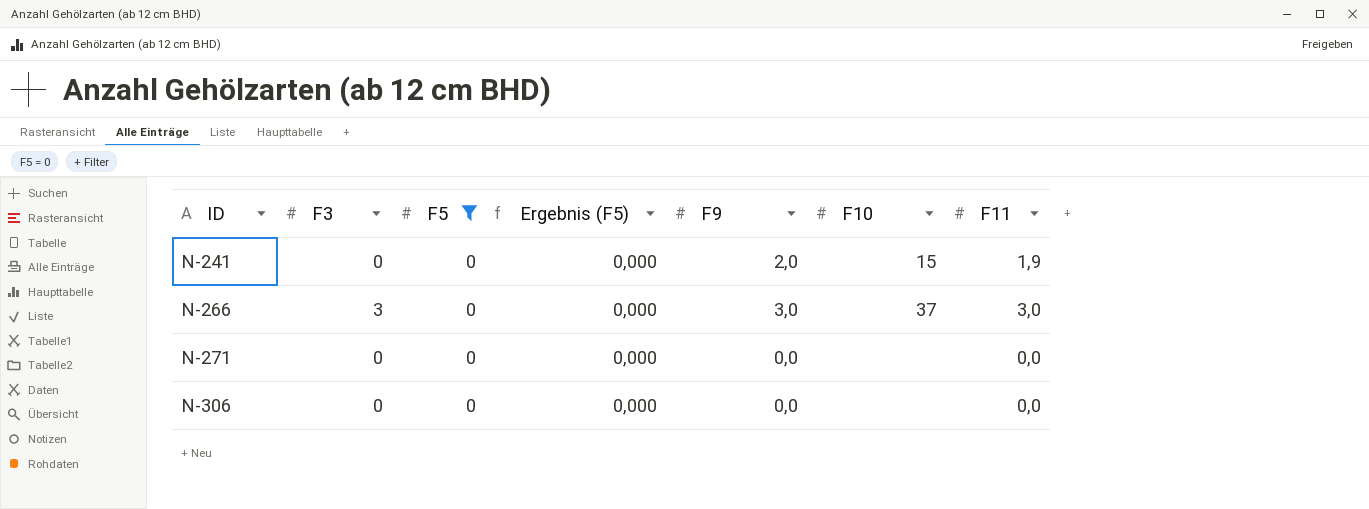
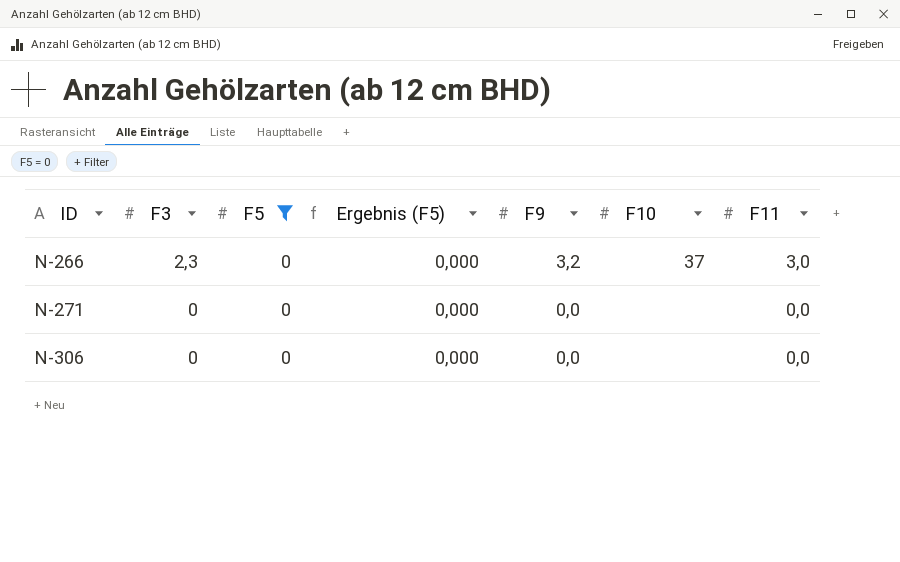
row N-241: 0 | 0 | 0,000 | 2,0 | 15 | 1,9 -> none
N-266 | F3: 3 -> 2,3
N-266 | F9: 3,0 -> 3,2

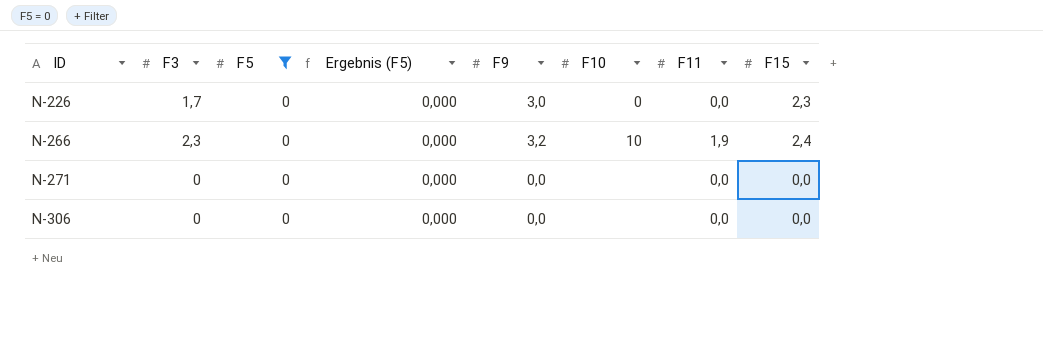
column F15 | position: none -> 8
row N-226: none -> 1,7 | 0 | 0,000 | 3,0 | 0 | 0,0 | 2,3
N-266 | F10: 37 -> 10
N-266 | F11: 3,0 -> 1,9

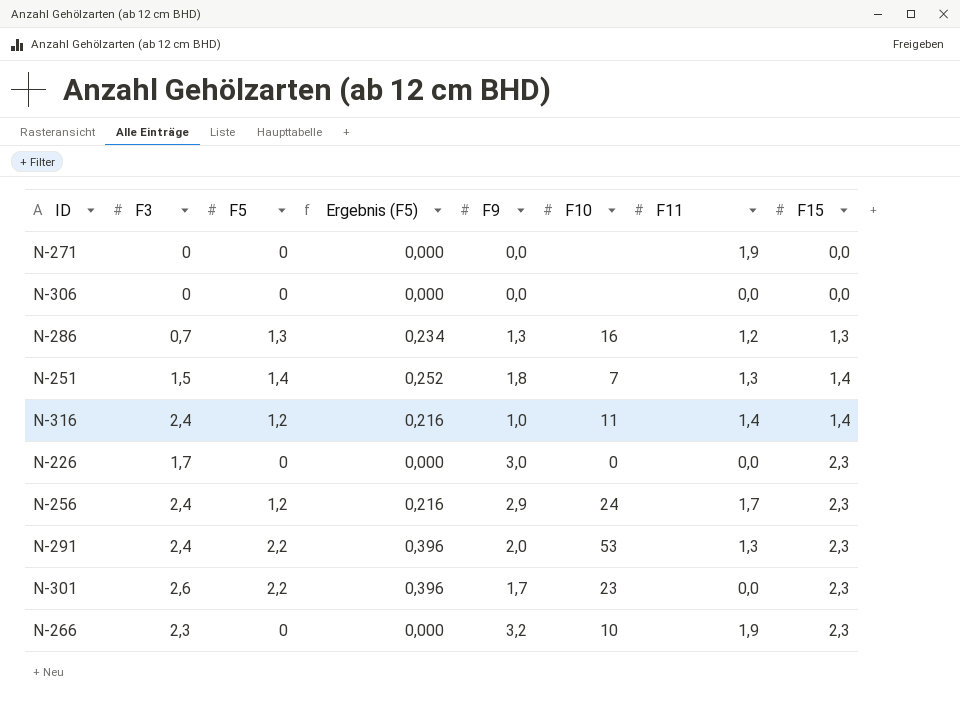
filter: F5 = 0 -> none
row order: ID ascending -> F15 ascending
N-271 | F11: 0,0 -> 1,9
N-266 | F15: 2,4 -> 2,3

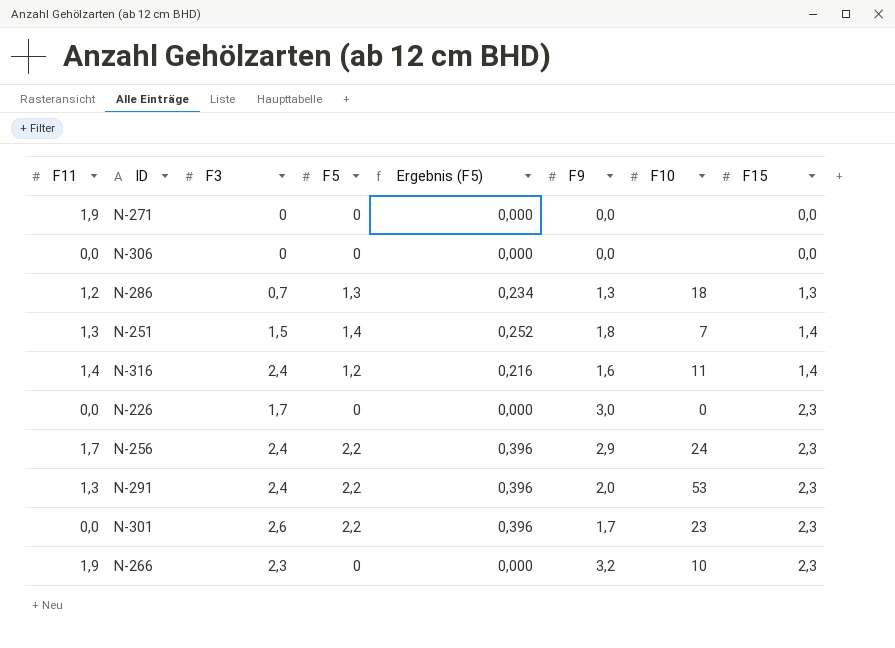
column F11 | position: 7 -> 1
N-286 | F10: 16 -> 18
N-316 | F9: 1,0 -> 1,6
N-256 | F5: 1,2 -> 2,2
N-256 | Ergebnis (F5): 0,216 -> 0,396

